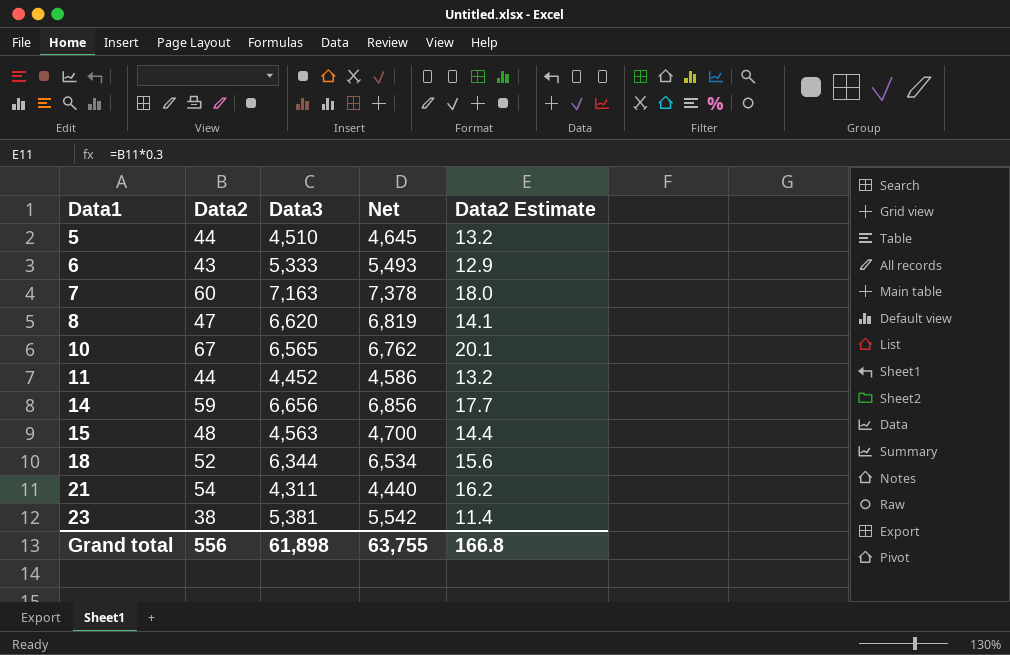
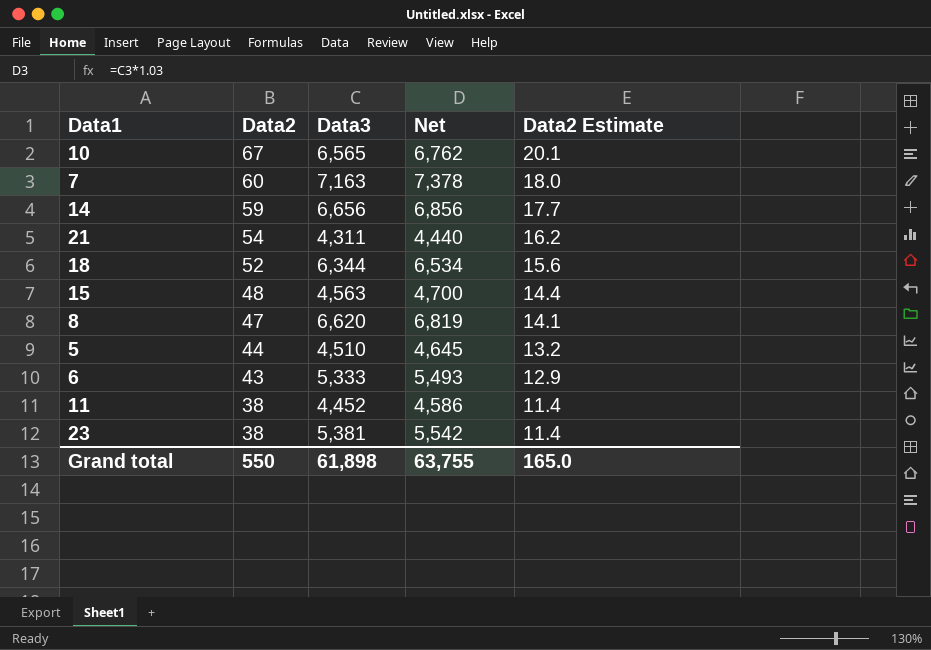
row order: Data1 ascending -> Data2 descending
11 | Data2: 44 -> 38
11 | Data2 Estimate: 13.2 -> 11.4
Grand total | Data2: 556 -> 550
Grand total | Data2 Estimate: 166.8 -> 165.0

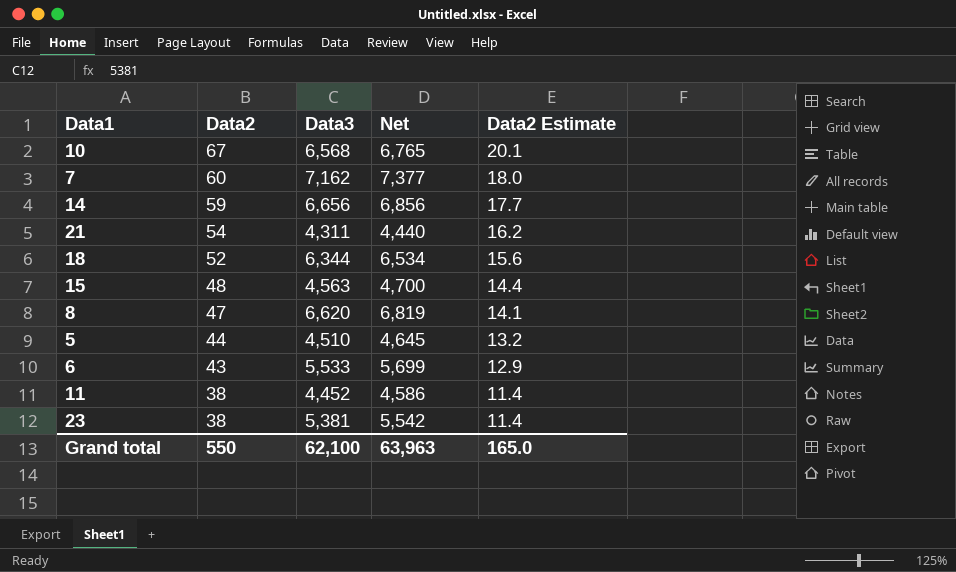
10 | Data3: 6,565 -> 6,568
10 | Net: 6,762 -> 6,765
7 | Data3: 7,163 -> 7,162
7 | Net: 7,378 -> 7,377
6 | Data3: 5,333 -> 5,533
6 | Net: 5,493 -> 5,699
Grand total | Data3: 61,898 -> 62,100
Grand total | Net: 63,755 -> 63,963

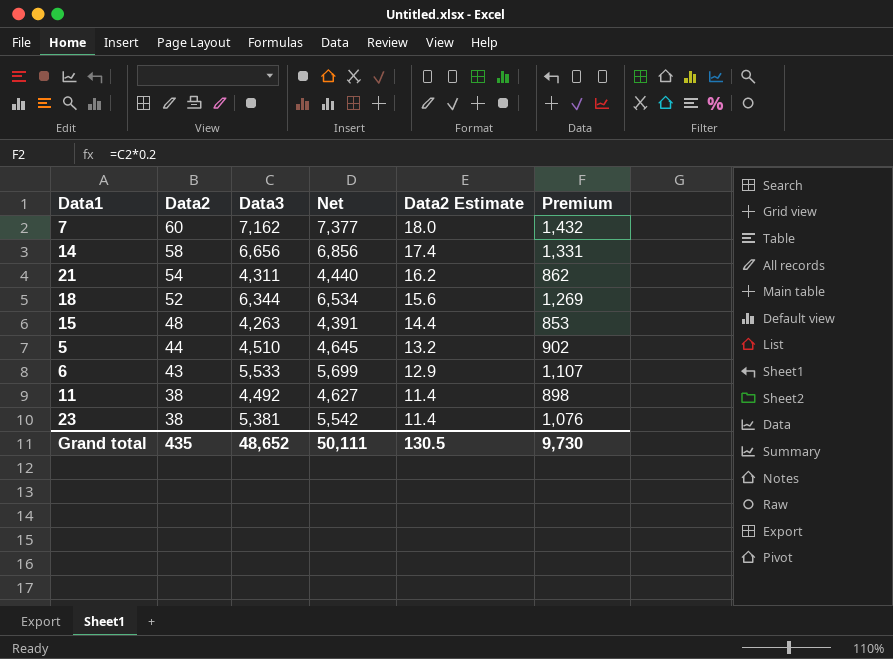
column Premium | formula: none -> [Data3] * 0.2
row 10: 67 | 6,568 | 6,765 | 20.1 -> none
row 8: 47 | 6,620 | 6,819 | 14.1 -> none
14 | Data2: 59 -> 58
14 | Data2 Estimate: 17.7 -> 17.4
15 | Data3: 4,563 -> 4,263
15 | Net: 4,700 -> 4,391
11 | Data3: 4,452 -> 4,492
11 | Net: 4,586 -> 4,627
Grand total | Data2: 550 -> 435
Grand total | Data3: 62,100 -> 48,652
Grand total | Net: 63,963 -> 50,111
Grand total | Data2 Estimate: 165.0 -> 130.5

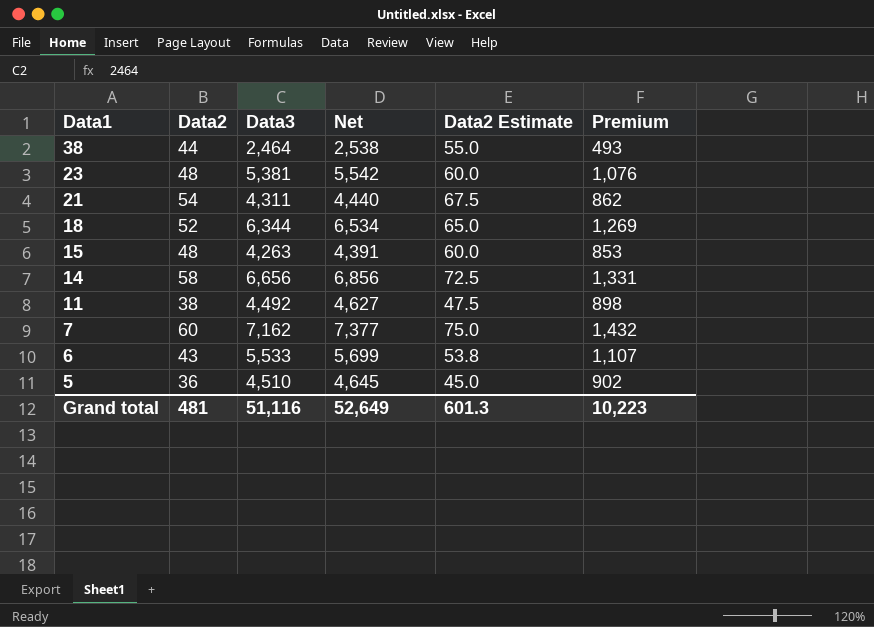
row order: Data2 descending -> Data1 descending
column Data2 Estimate | formula: [Data2] * 0.3 -> [Data2] * 1.25
row 38: none -> 44 | 2,464 | 2,538 | 55.0 | 493
23 | Data2: 38 -> 48
5 | Data2: 44 -> 36
Grand total | Data2: 435 -> 481
Grand total | Data3: 48,652 -> 51,116
Grand total | Net: 50,111 -> 52,649
Grand total | Data2 Estimate: 130.5 -> 601.3
Grand total | Premium: 9,730 -> 10,223

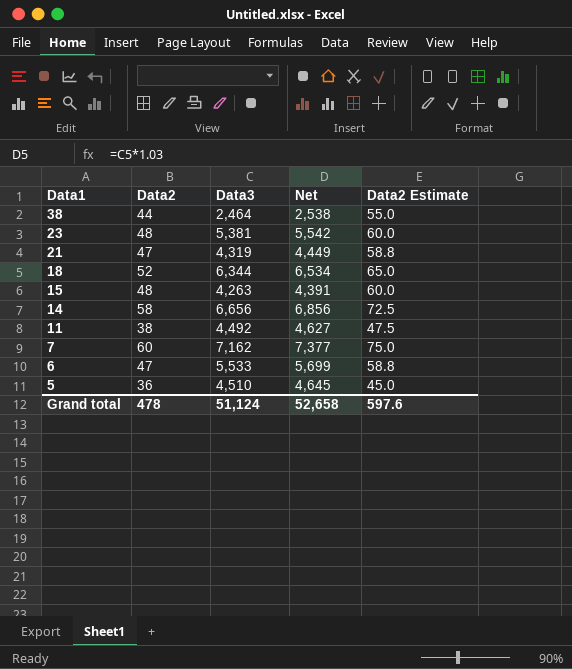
column Premium | formula: [Data3] * 0.2 -> none
21 | Data2: 54 -> 47
21 | Data3: 4,311 -> 4,319
21 | Net: 4,440 -> 4,449
21 | Data2 Estimate: 67.5 -> 58.8
6 | Data2: 43 -> 47
6 | Data2 Estimate: 53.8 -> 58.8
Grand total | Data2: 481 -> 478
Grand total | Data3: 51,116 -> 51,124
Grand total | Net: 52,649 -> 52,658
Grand total | Data2 Estimate: 601.3 -> 597.6

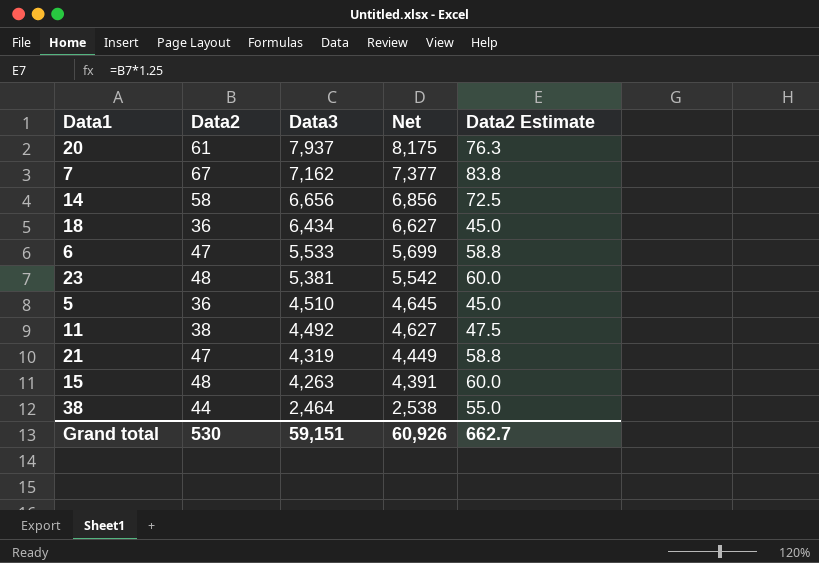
row order: Data1 descending -> Data3 descending
row 20: none -> 61 | 7,937 | 8,175 | 76.3
7 | Data2: 60 -> 67
7 | Data2 Estimate: 75.0 -> 83.8
18 | Data2: 52 -> 36
18 | Data3: 6,344 -> 6,434
18 | Net: 6,534 -> 6,627
18 | Data2 Estimate: 65.0 -> 45.0
Grand total | Data2: 478 -> 530
Grand total | Data3: 51,124 -> 59,151
Grand total | Net: 52,658 -> 60,926
Grand total | Data2 Estimate: 597.6 -> 662.7

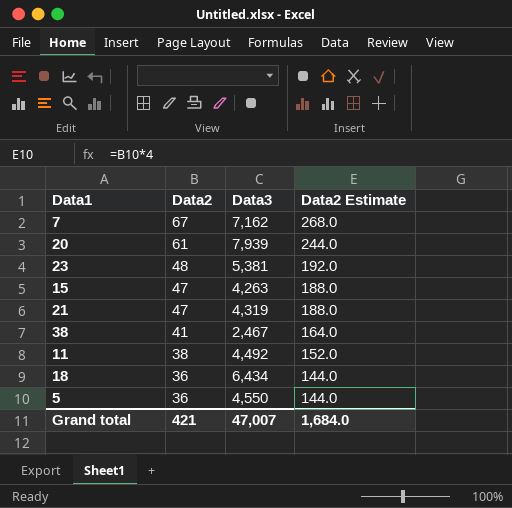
row order: Data3 descending -> Data2 descending
column Net | formula: [Data3] * 1.03 -> none
column Data2 Estimate | formula: [Data2] * 1.25 -> [Data2] * 4
row 14: 58 | 6,656 | 6,856 | 72.5 -> none
row 6: 47 | 5,533 | 5,699 | 58.8 -> none
20 | Data3: 7,937 -> 7,939
15 | Data2: 48 -> 47
38 | Data2: 44 -> 41
38 | Data3: 2,464 -> 2,467
5 | Data3: 4,510 -> 4,550
Grand total | Data2: 530 -> 421
Grand total | Data3: 59,151 -> 47,007
Grand total | Data2 Estimate: 662.7 -> 1,684.0

